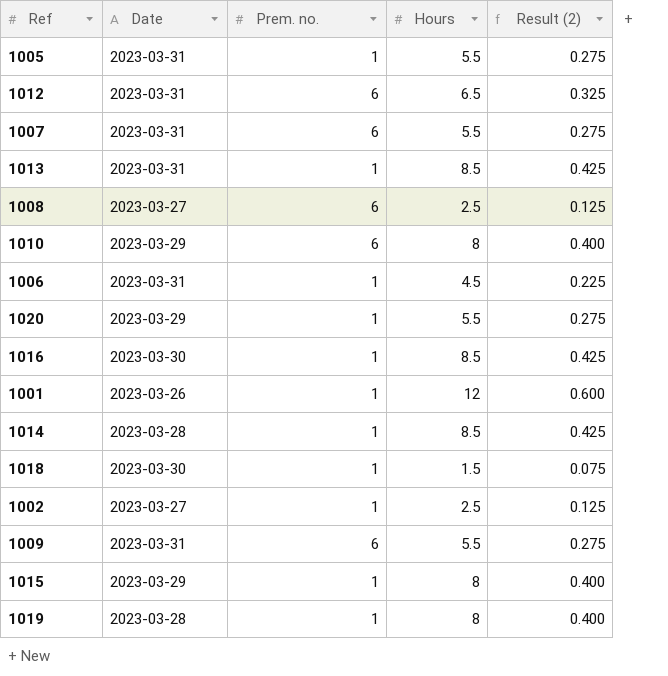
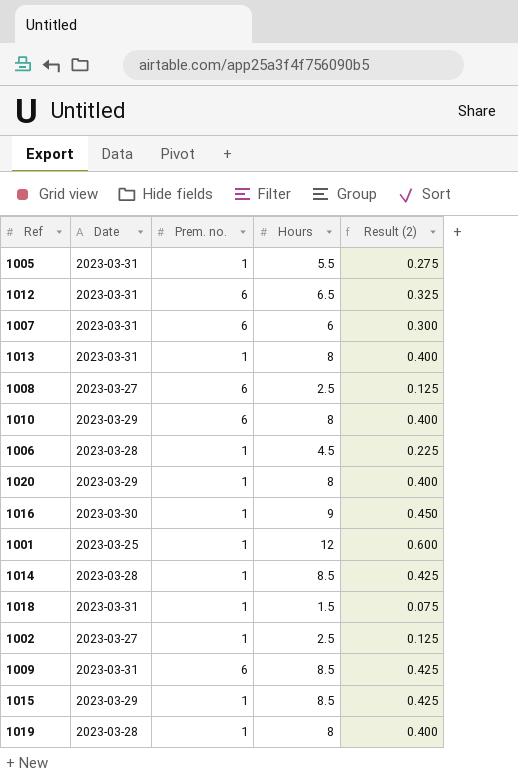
1007 | Hours: 5.5 -> 6
1007 | Result (2): 0.275 -> 0.300
1013 | Hours: 8.5 -> 8
1013 | Result (2): 0.425 -> 0.400
1006 | Date: 2023-03-31 -> 2023-03-28
1020 | Hours: 5.5 -> 8
1020 | Result (2): 0.275 -> 0.400
1016 | Hours: 8.5 -> 9
1016 | Result (2): 0.425 -> 0.450
1001 | Date: 2023-03-26 -> 2023-03-25
1018 | Date: 2023-03-30 -> 2023-03-31
1009 | Hours: 5.5 -> 8.5
1009 | Result (2): 0.275 -> 0.425
1015 | Hours: 8 -> 8.5
1015 | Result (2): 0.400 -> 0.425

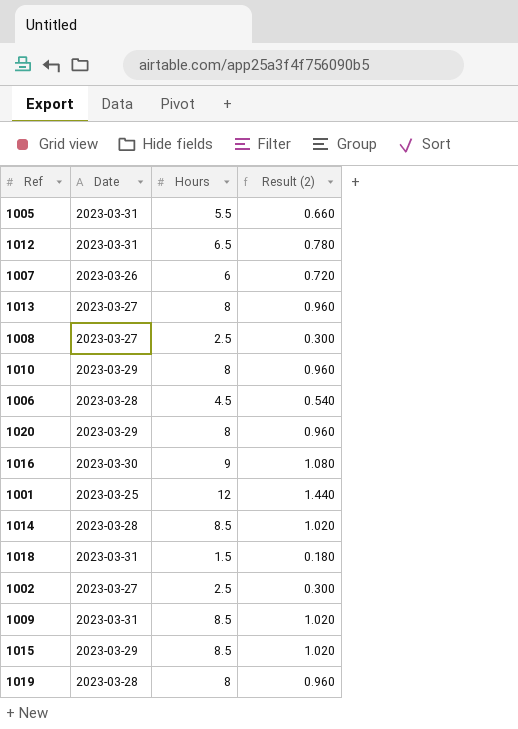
column Prem. no. | position: 3 -> none
column Result (2) | formula: [Hours] * 0.05 -> [Hours] * 0.12
1007 | Date: 2023-03-31 -> 2023-03-26
1013 | Date: 2023-03-31 -> 2023-03-27

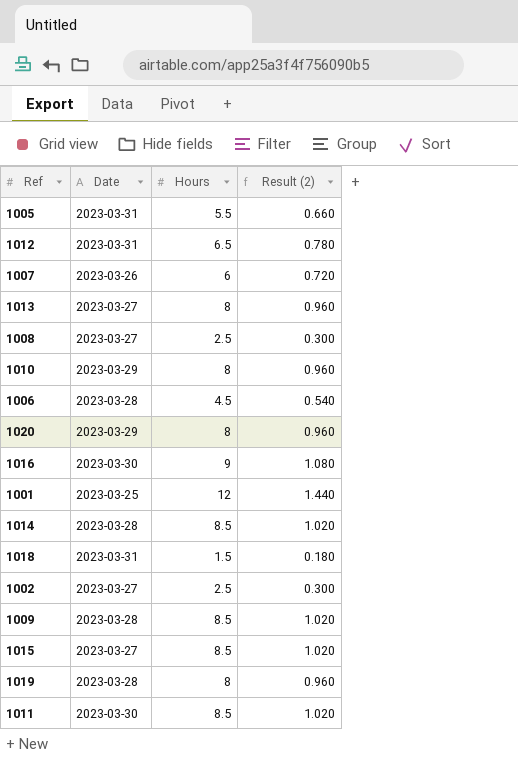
1009 | Date: 2023-03-31 -> 2023-03-28
1015 | Date: 2023-03-29 -> 2023-03-27
row 1011: none -> 2023-03-30 | 8.5 | 1.020

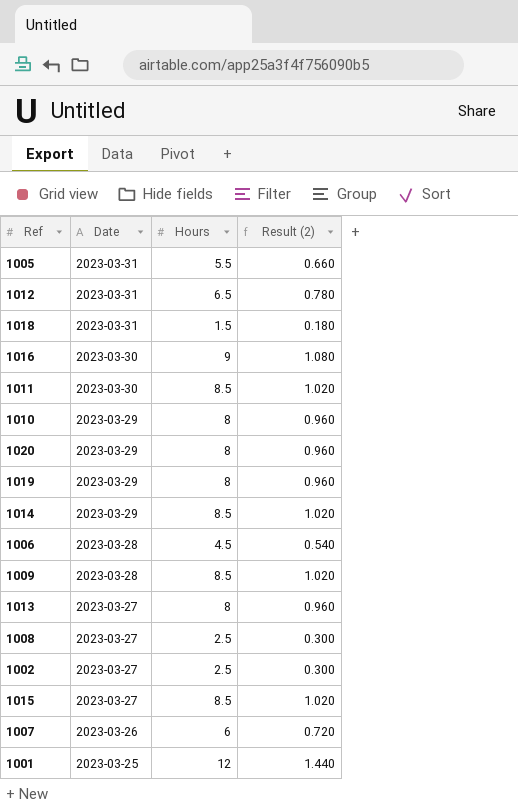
row order: none -> Date descending
1019 | Date: 2023-03-28 -> 2023-03-29
1014 | Date: 2023-03-28 -> 2023-03-29

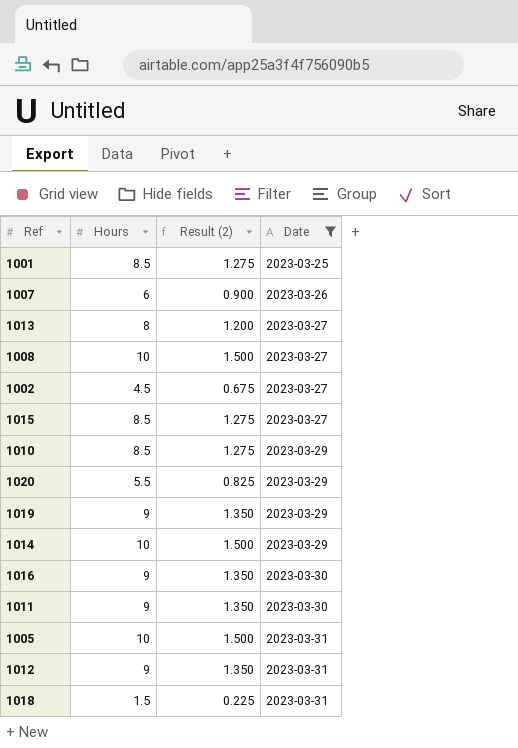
filter: none -> Date != 2023-03-28
row order: Date descending -> Date ascending
column Result (2) | formula: [Hours] * 0.12 -> [Hours] * 0.15
column Date | position: 2 -> 4
1001 | Hours: 12 -> 8.5
1008 | Hours: 2.5 -> 10
1002 | Hours: 2.5 -> 4.5
1010 | Hours: 8 -> 8.5
1020 | Hours: 8 -> 5.5
1019 | Hours: 8 -> 9
1014 | Hours: 8.5 -> 10
1011 | Hours: 8.5 -> 9
1005 | Hours: 5.5 -> 10
1012 | Hours: 6.5 -> 9

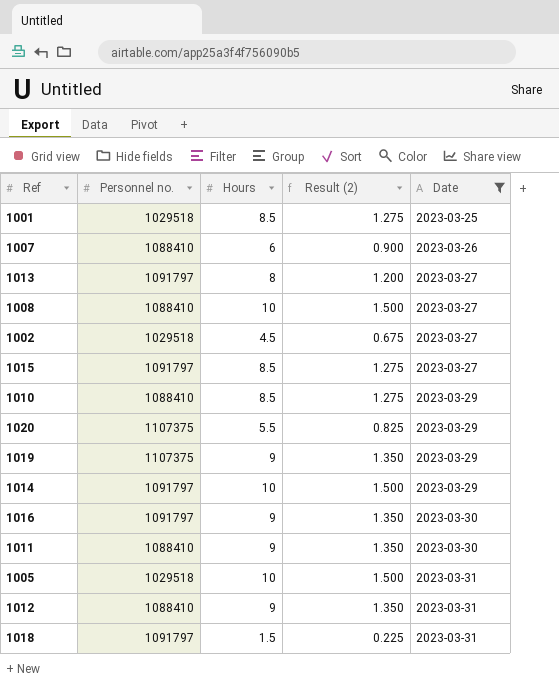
column Personnel no. | position: none -> 2

